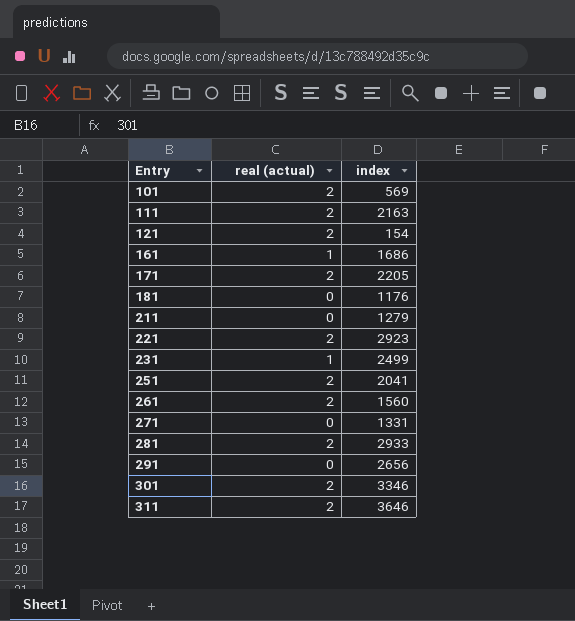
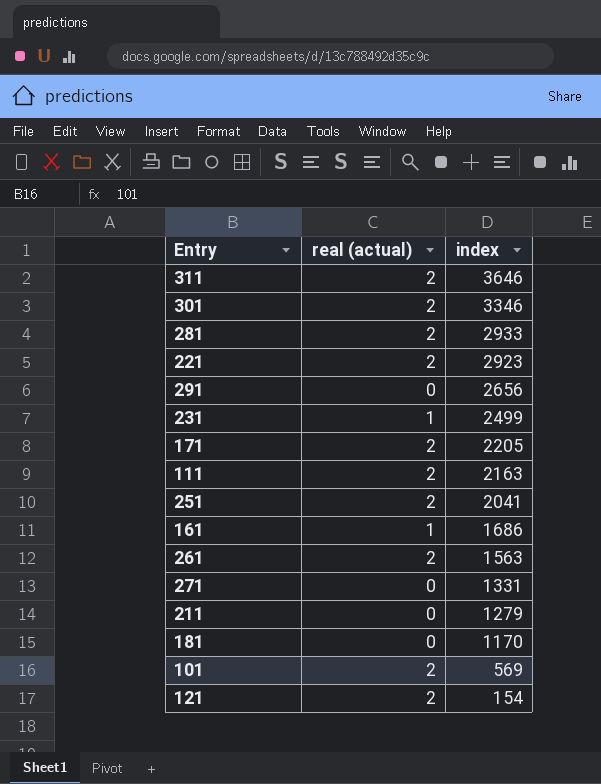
row order: Entry ascending -> index descending
261 | index: 1560 -> 1563
181 | index: 1176 -> 1170

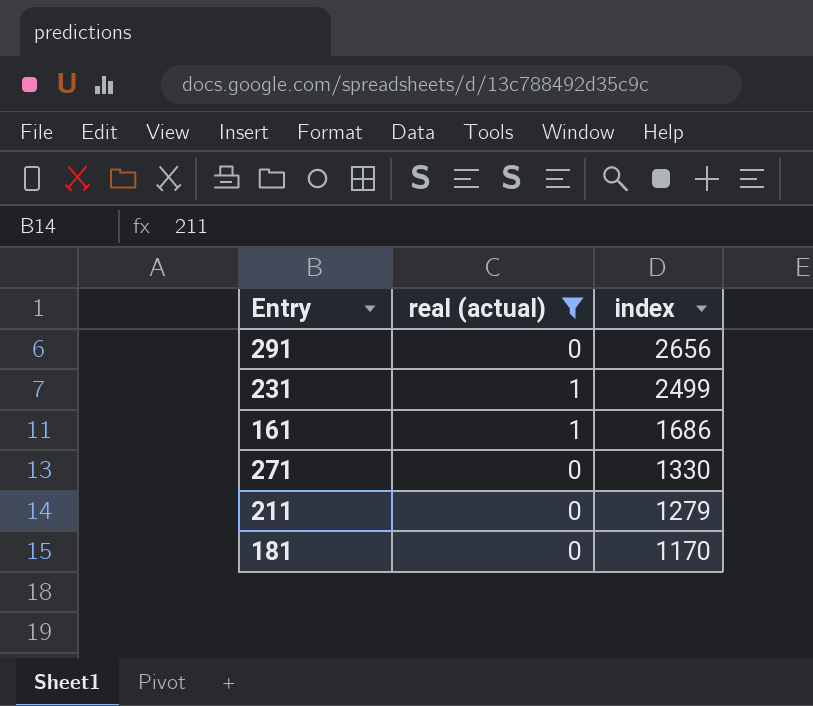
filter: none -> real (actual) != 2
271 | index: 1331 -> 1330

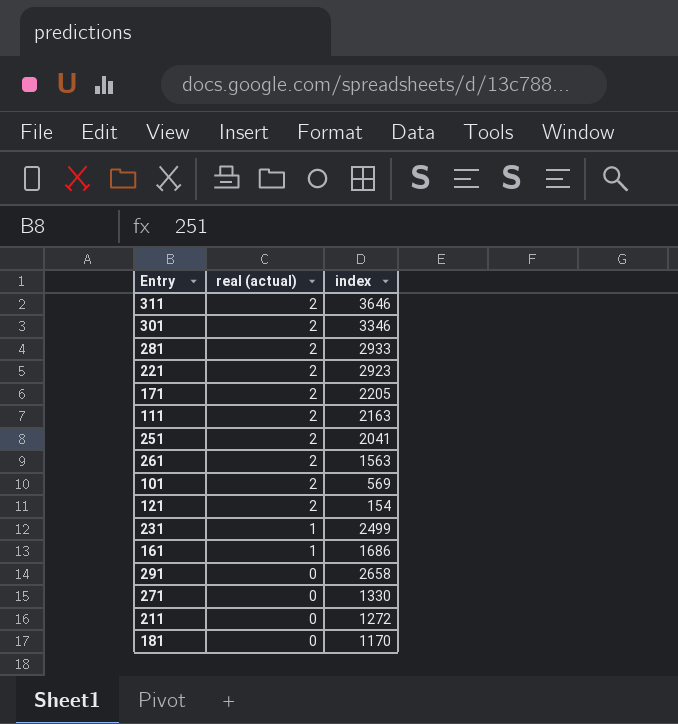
filter: real (actual) != 2 -> none
row order: index descending -> real (actual) descending
291 | index: 2656 -> 2658
211 | index: 1279 -> 1272

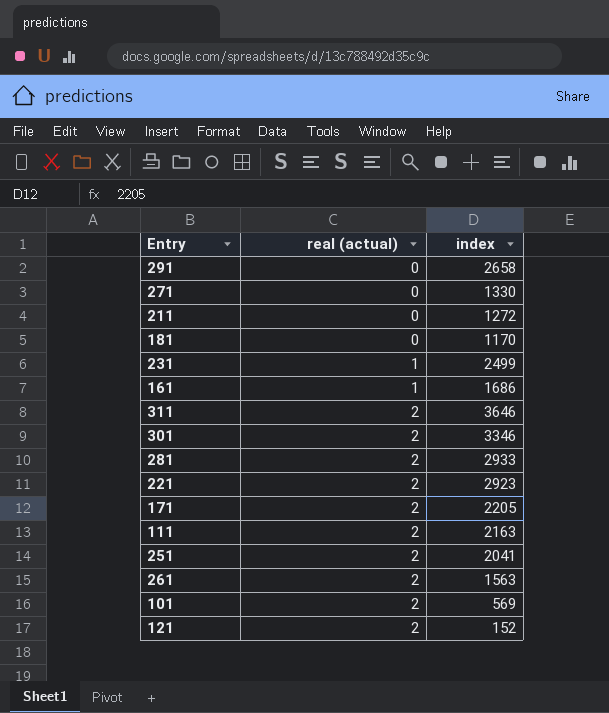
row order: real (actual) descending -> real (actual) ascending
121 | index: 154 -> 152

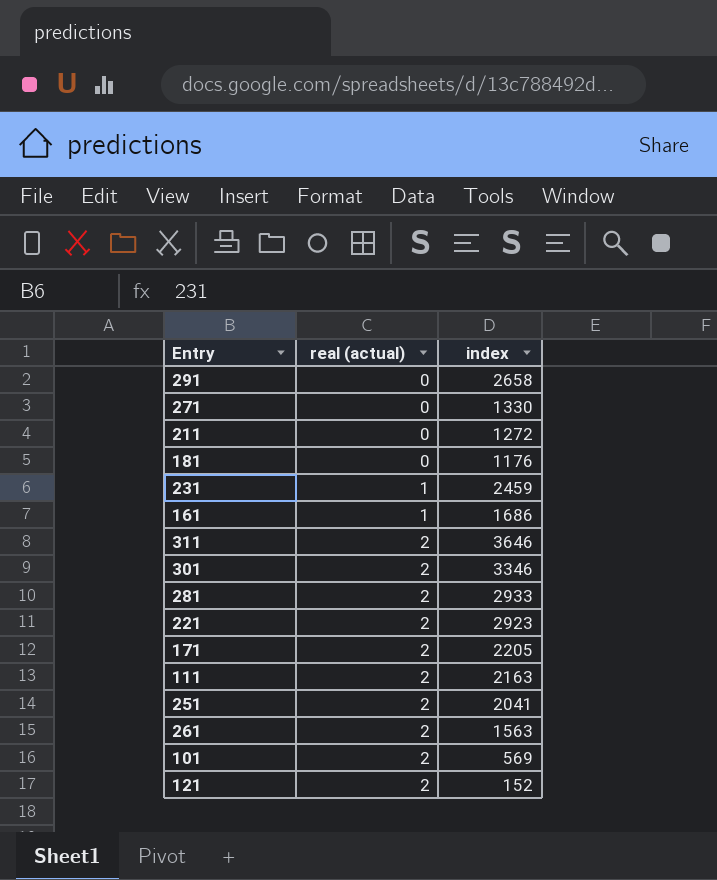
181 | index: 1170 -> 1176
231 | index: 2499 -> 2459

